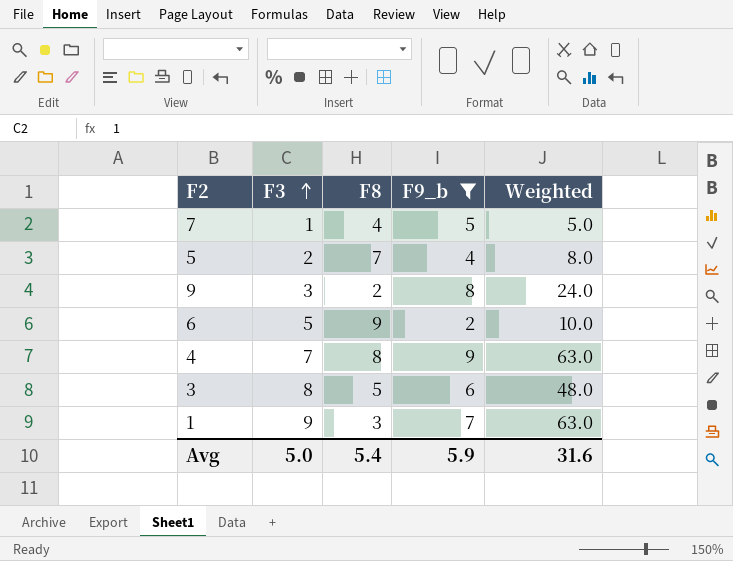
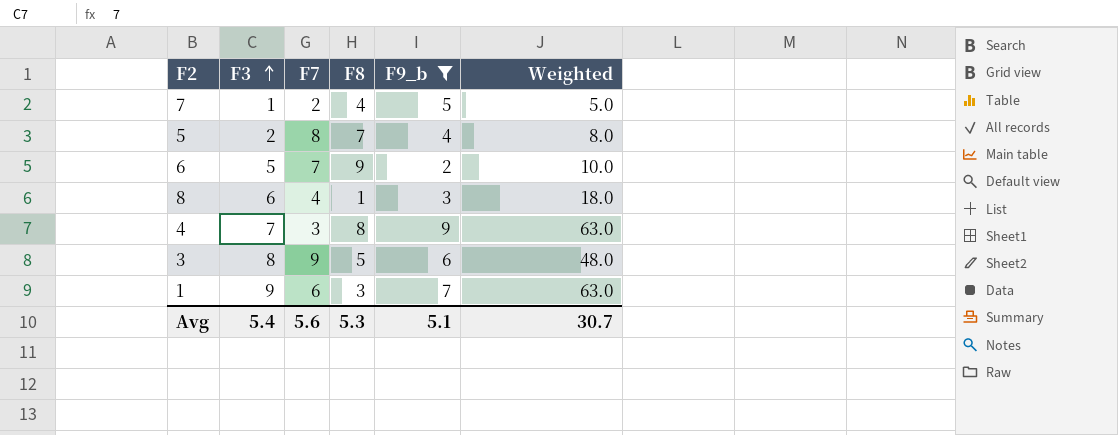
column F7 | position: none -> 3
row 9: 3 | 2 | 8 | 24.0 -> none
row 8: none -> 6 | 4 | 1 | 3 | 18.0
Avg | F3: 5.0 -> 5.4
Avg | F8: 5.4 -> 5.3
Avg | F9_b: 5.9 -> 5.1
Avg | Weighted: 31.6 -> 30.7

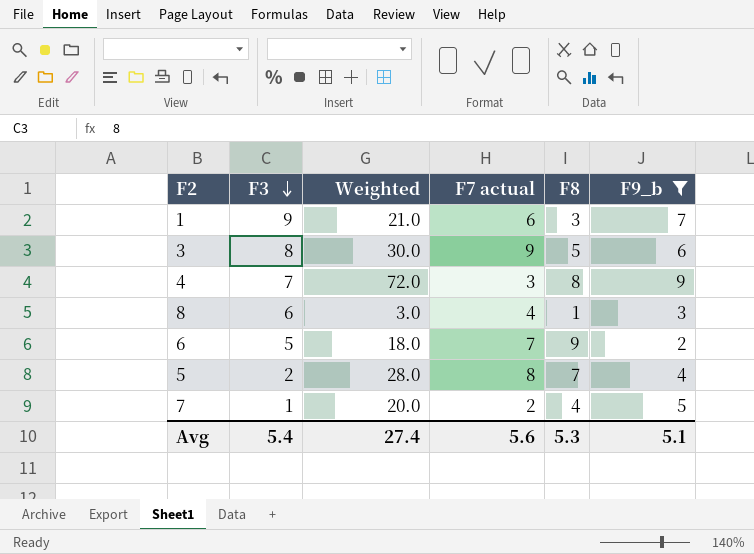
row order: F3 ascending -> F3 descending
column Weighted | formula: [F3] * [F9_b] -> [F8] * [F9_b]
column Weighted | position: 6 -> 3
column name: F7 -> F7 actual
Avg | Weighted: 30.7 -> 27.4

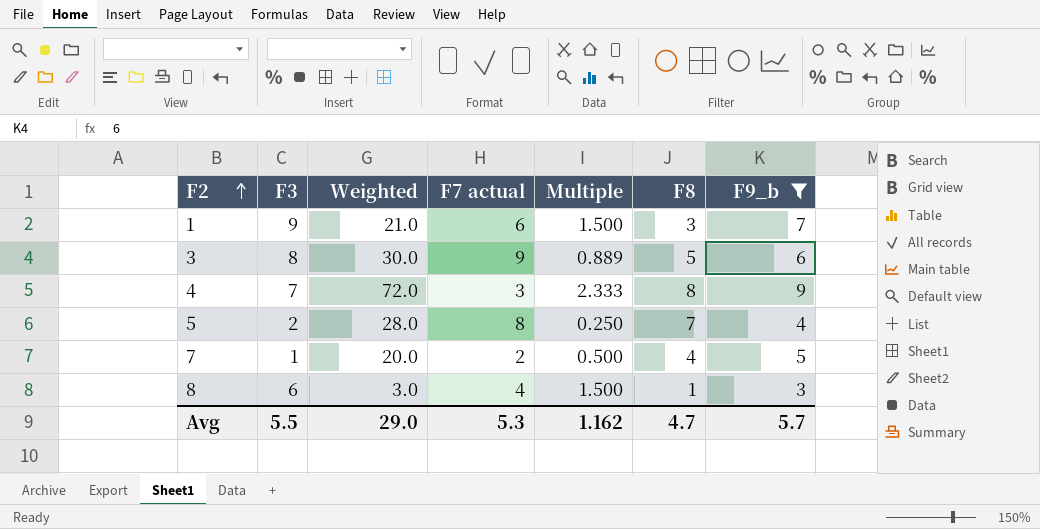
row order: F3 descending -> F2 ascending
column Multiple | formula: none -> [F3] / [F7 actual]
row 6: 5 | 18.0 | 7 | 9 | 2 -> none
Avg | F3: 5.4 -> 5.5
Avg | Weighted: 27.4 -> 29.0
Avg | F7 actual: 5.6 -> 5.3
Avg | F8: 5.3 -> 4.7
Avg | F9_b: 5.1 -> 5.7

